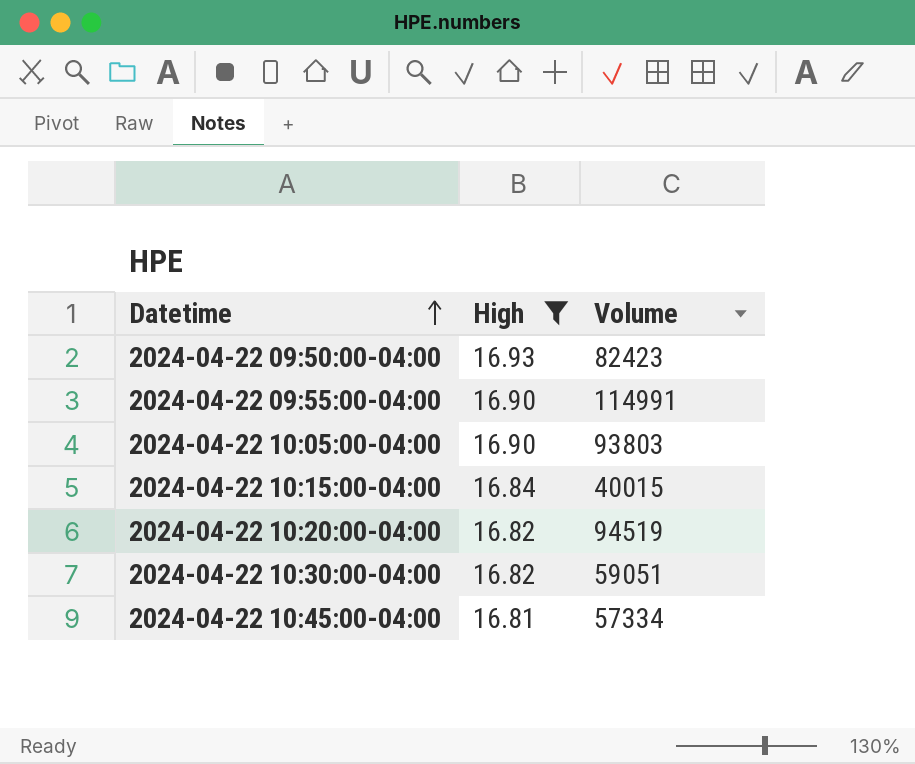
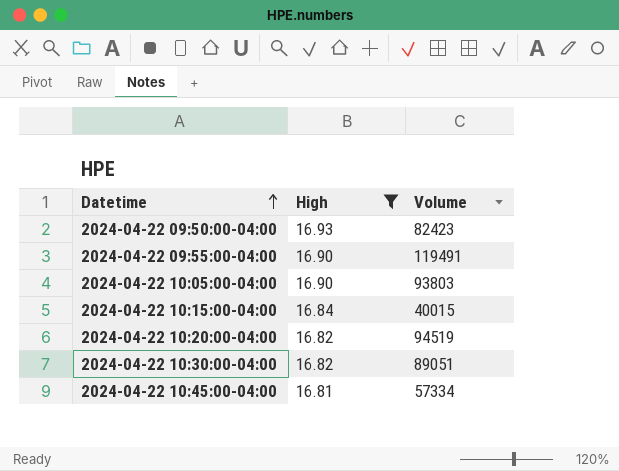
2024-04-22 09:55:00-04:00 | Volume: 114991 -> 119491
2024-04-22 10:30:00-04:00 | Volume: 59051 -> 89051

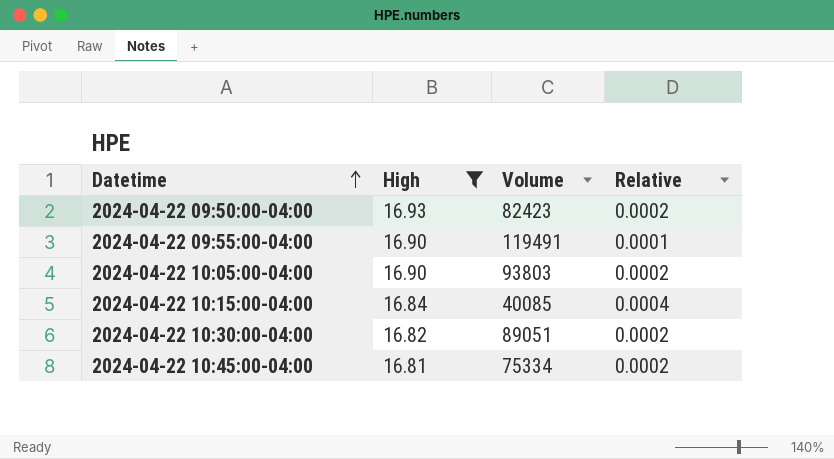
column Relative | formula: none -> [High] / [Volume]
row 2024-04-22 10:20:00-04:00: 16.82 | 94519 -> none
2024-04-22 10:15:00-04:00 | Volume: 40015 -> 40085
2024-04-22 10:45:00-04:00 | Volume: 57334 -> 75334

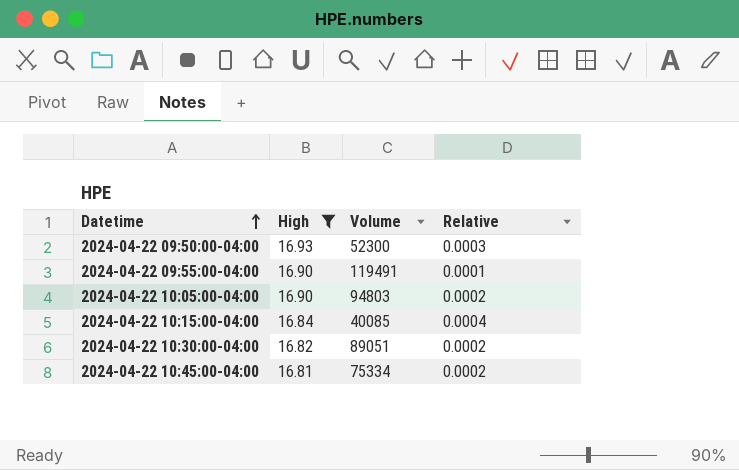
2024-04-22 09:50:00-04:00 | Volume: 82423 -> 52300
2024-04-22 09:50:00-04:00 | Relative: 0.0002 -> 0.0003
2024-04-22 10:05:00-04:00 | Volume: 93803 -> 94803

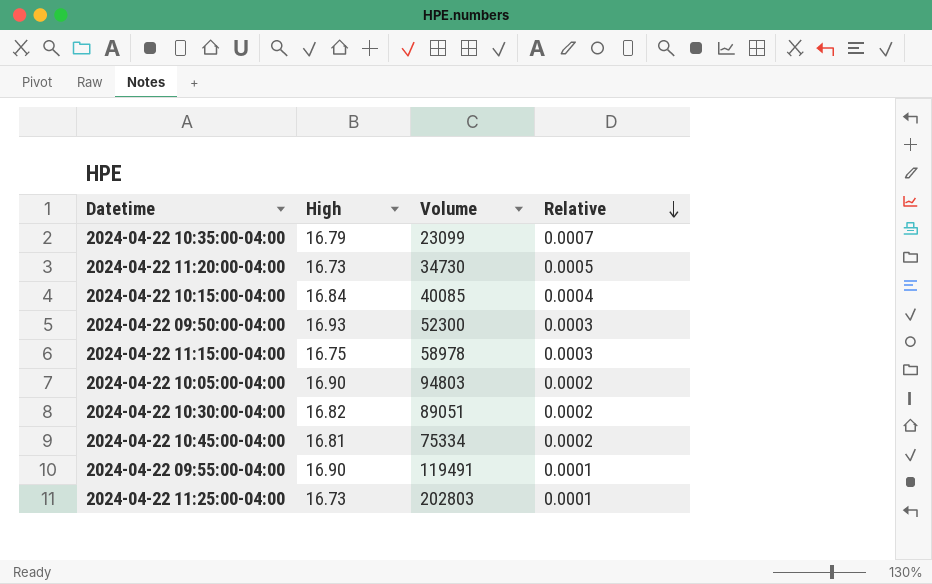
filter: High >= 16.81 -> none
row order: Datetime ascending -> Relative descending

